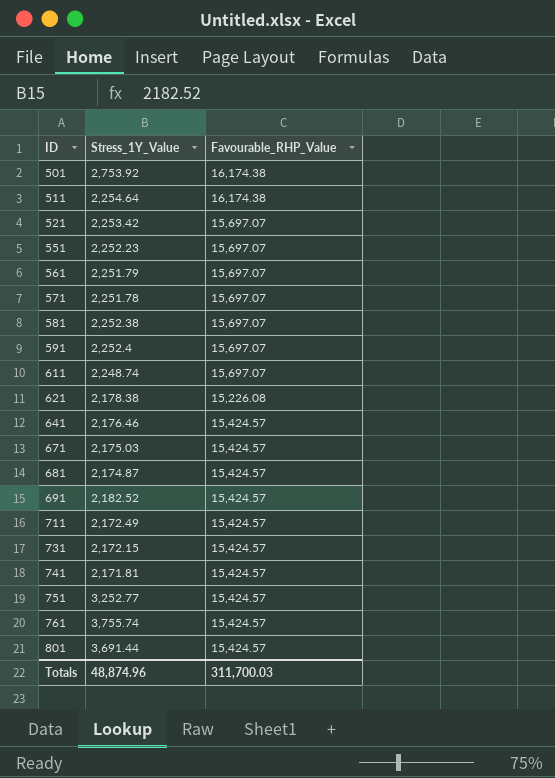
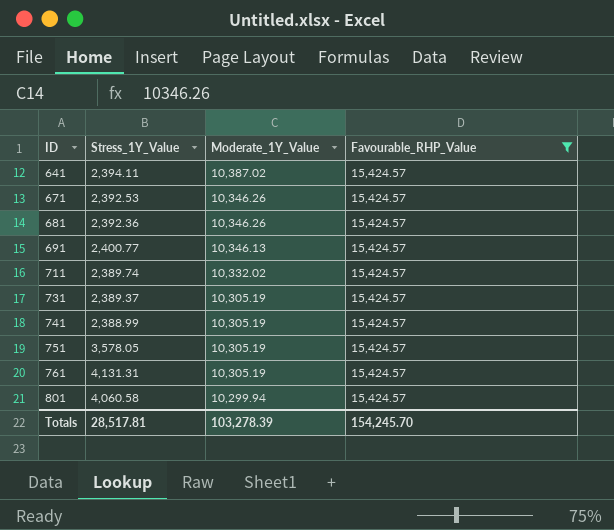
filter: none -> Favourable_RHP_Value = 15,424.57
column Moderate_1Y_Value | position: none -> 3
641 | Stress_1Y_Value: 2,176.46 -> 2,394.11
671 | Stress_1Y_Value: 2,175.03 -> 2,392.53
681 | Stress_1Y_Value: 2,174.87 -> 2,392.36
691 | Stress_1Y_Value: 2,182.52 -> 2,400.77
711 | Stress_1Y_Value: 2,172.49 -> 2,389.74
731 | Stress_1Y_Value: 2,172.15 -> 2,389.37
741 | Stress_1Y_Value: 2,171.81 -> 2,388.99
751 | Stress_1Y_Value: 3,252.77 -> 3,578.05
761 | Stress_1Y_Value: 3,755.74 -> 4,131.31
801 | Stress_1Y_Value: 3,691.44 -> 4,060.58
Totals | Stress_1Y_Value: 48,874.96 -> 28,517.81
Totals | Favourable_RHP_Value: 311,700.03 -> 154,245.70

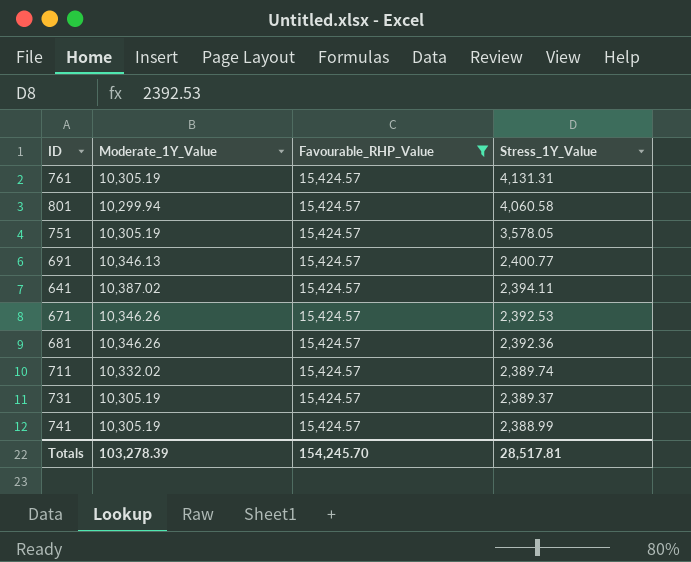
row order: ID ascending -> Stress_1Y_Value descending
column Stress_1Y_Value | position: 2 -> 4

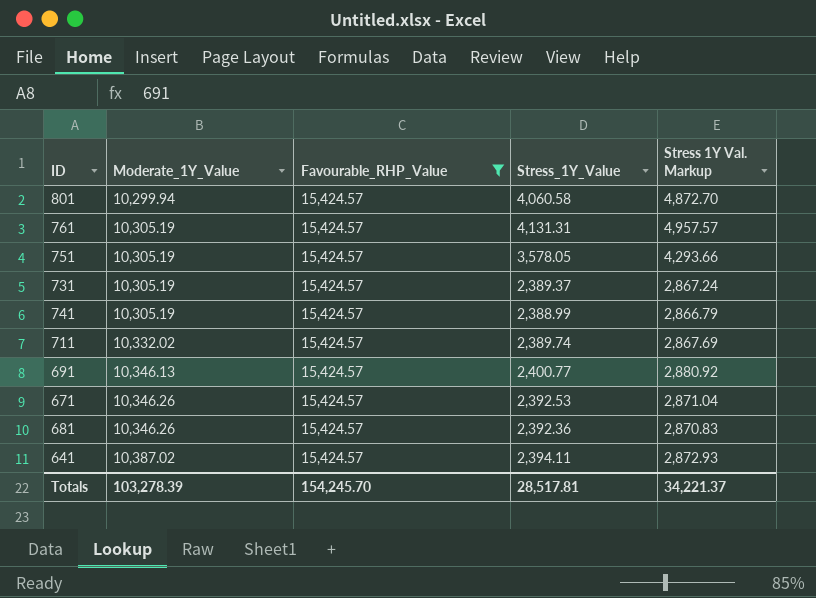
row order: Stress_1Y_Value descending -> Moderate_1Y_Value ascending
column Stress 1Y Val. Markup | formula: none -> [Stress_1Y_Value] * 1.2

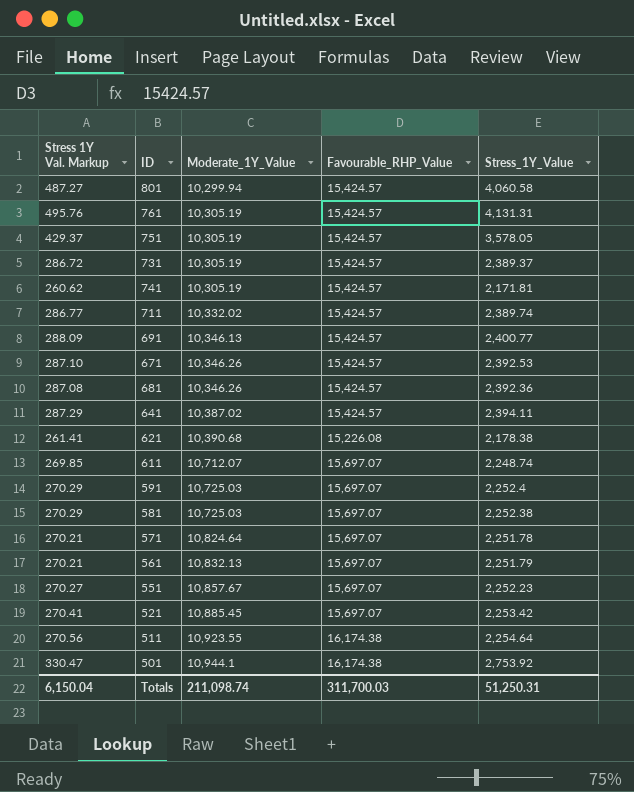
filter: Favourable_RHP_Value = 15,424.57 -> none
column Stress 1Y Val. Markup | formula: [Stress_1Y_Value] * 1.2 -> [Stress_1Y_Value] * 0.12
column Stress 1Y Val. Markup | position: 5 -> 1
741 | Stress_1Y_Value: 2,388.99 -> 2,171.81
Totals | Stress 1Y Val. Markup: 34,221.37 -> 6,150.04
Totals | Moderate_1Y_Value: 103,278.39 -> 211,098.74
Totals | Favourable_RHP_Value: 154,245.70 -> 311,700.03
Totals | Stress_1Y_Value: 28,517.81 -> 51,250.31

